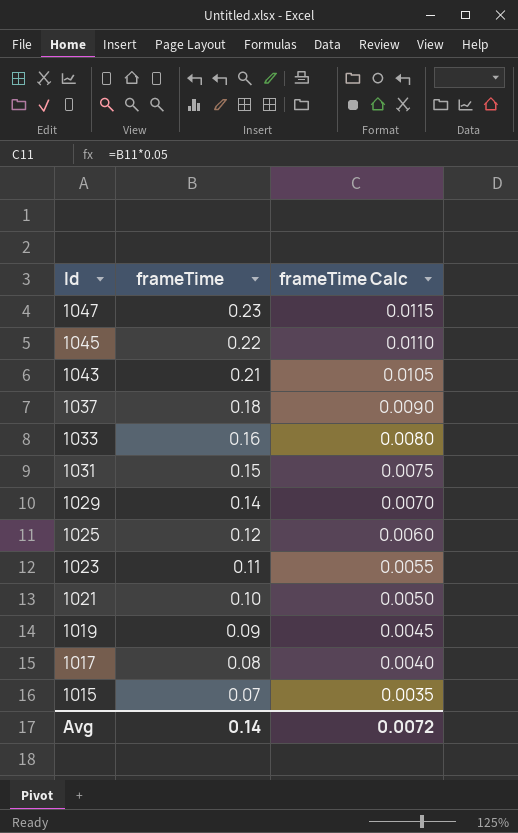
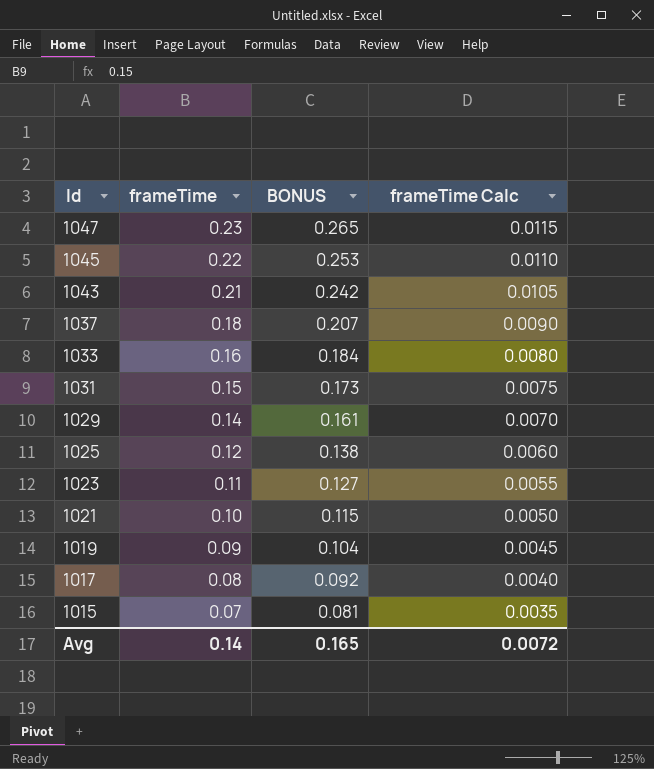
column BONUS | formula: none -> [frameTime] * 1.15

